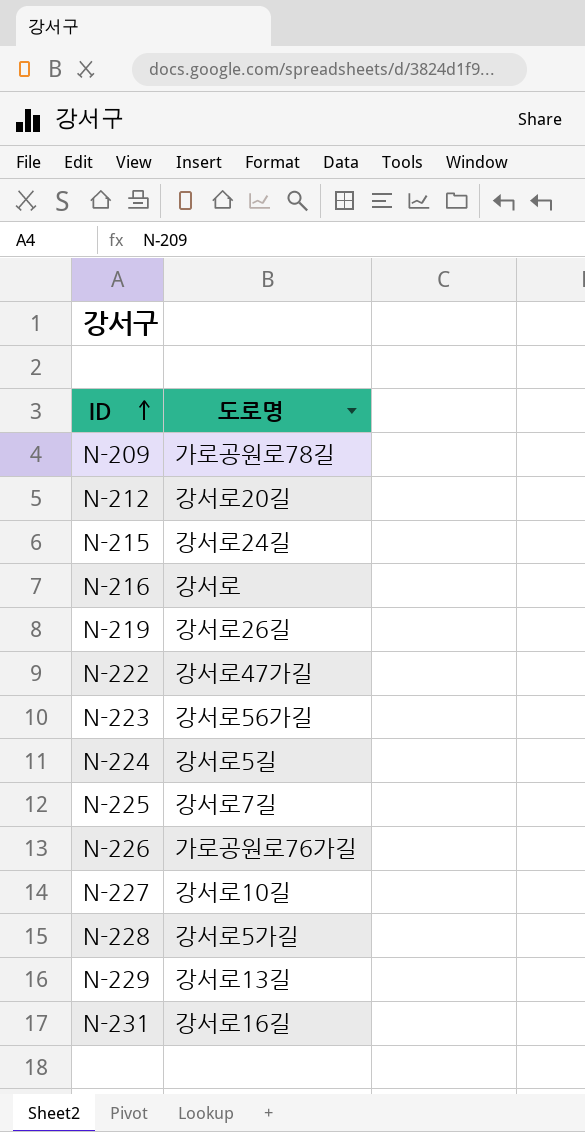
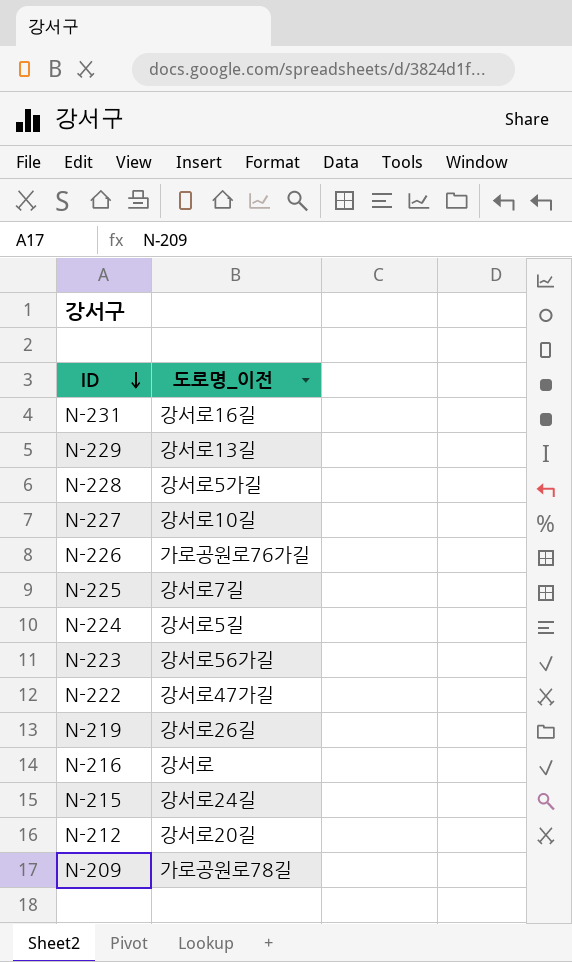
row order: ID ascending -> ID descending
column name: 도로명 -> 도로명_이전

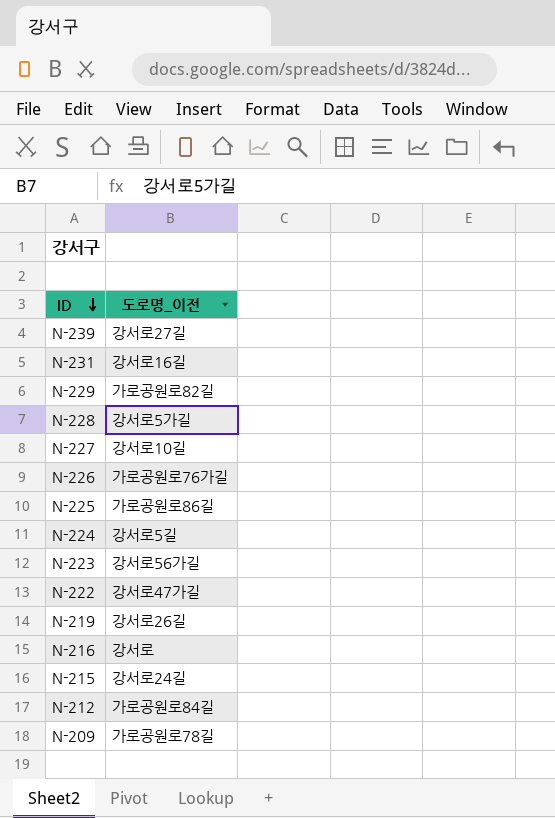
row N-239: none -> 강서로27길
N-229 | 도로명_이전: 강서로13길 -> 가로공원로82길
N-225 | 도로명_이전: 강서로7길 -> 가로공원로86길
N-212 | 도로명_이전: 강서로20길 -> 가로공원로84길

